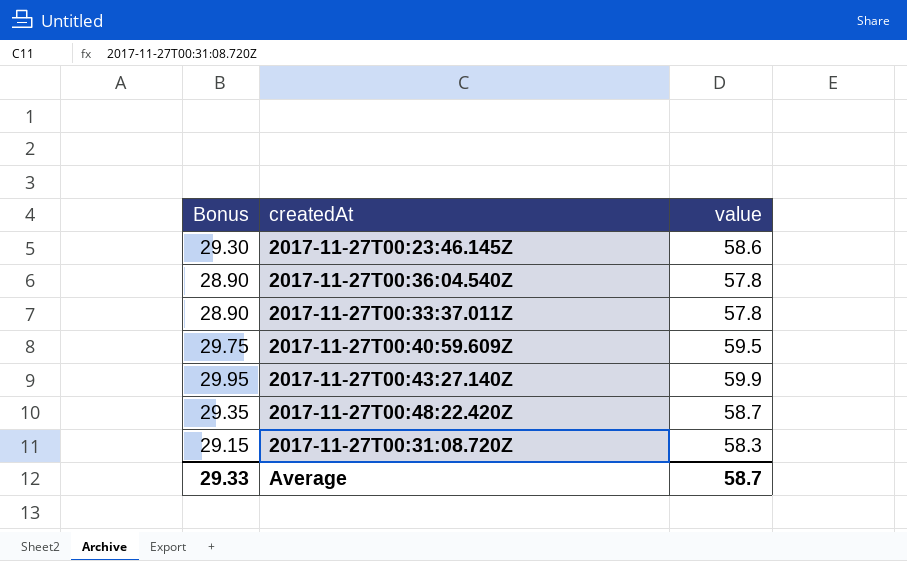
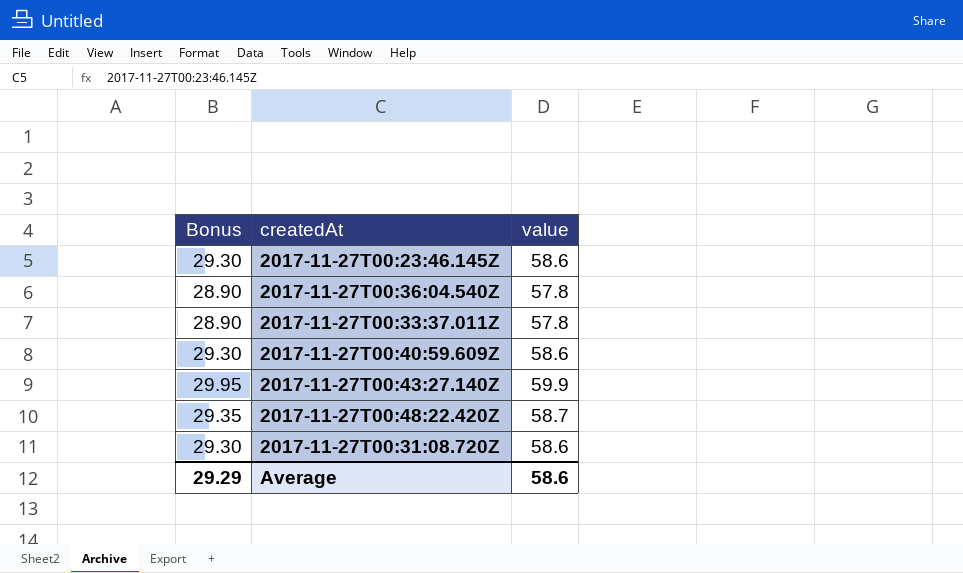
2017-11-27T00:40:59.609Z | Bonus: 29.75 -> 29.30
2017-11-27T00:40:59.609Z | value: 59.5 -> 58.6
2017-11-27T00:31:08.720Z | Bonus: 29.15 -> 29.30
2017-11-27T00:31:08.720Z | value: 58.3 -> 58.6
Average | Bonus: 29.33 -> 29.29
Average | value: 58.7 -> 58.6

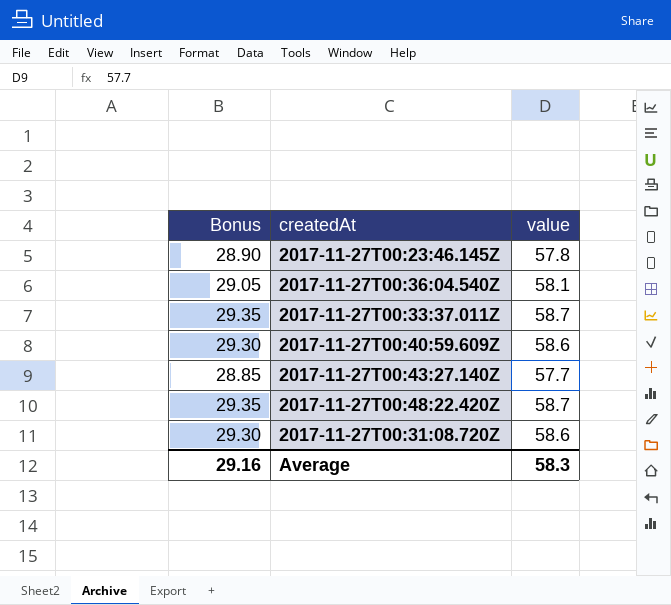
2017-11-27T00:23:46.145Z | Bonus: 29.30 -> 28.90
2017-11-27T00:23:46.145Z | value: 58.6 -> 57.8
2017-11-27T00:36:04.540Z | Bonus: 28.90 -> 29.05
2017-11-27T00:36:04.540Z | value: 57.8 -> 58.1
2017-11-27T00:33:37.011Z | Bonus: 28.90 -> 29.35
2017-11-27T00:33:37.011Z | value: 57.8 -> 58.7
2017-11-27T00:43:27.140Z | Bonus: 29.95 -> 28.85
2017-11-27T00:43:27.140Z | value: 59.9 -> 57.7
Average | Bonus: 29.29 -> 29.16
Average | value: 58.6 -> 58.3

